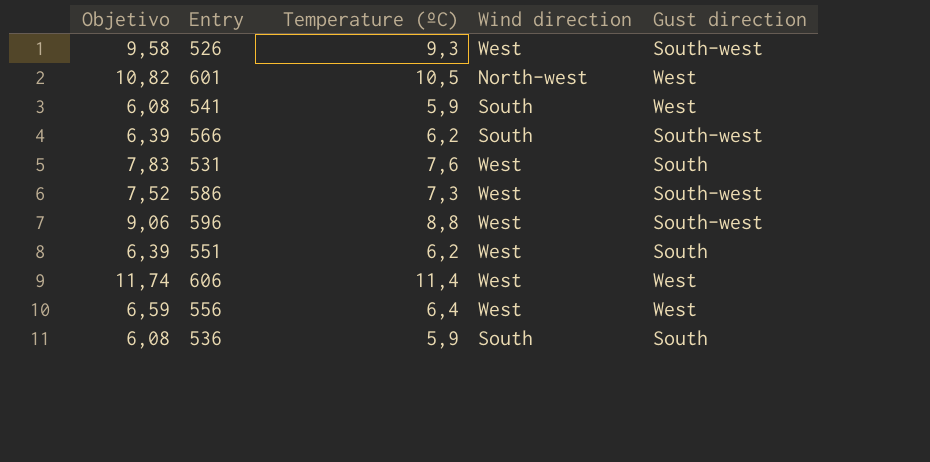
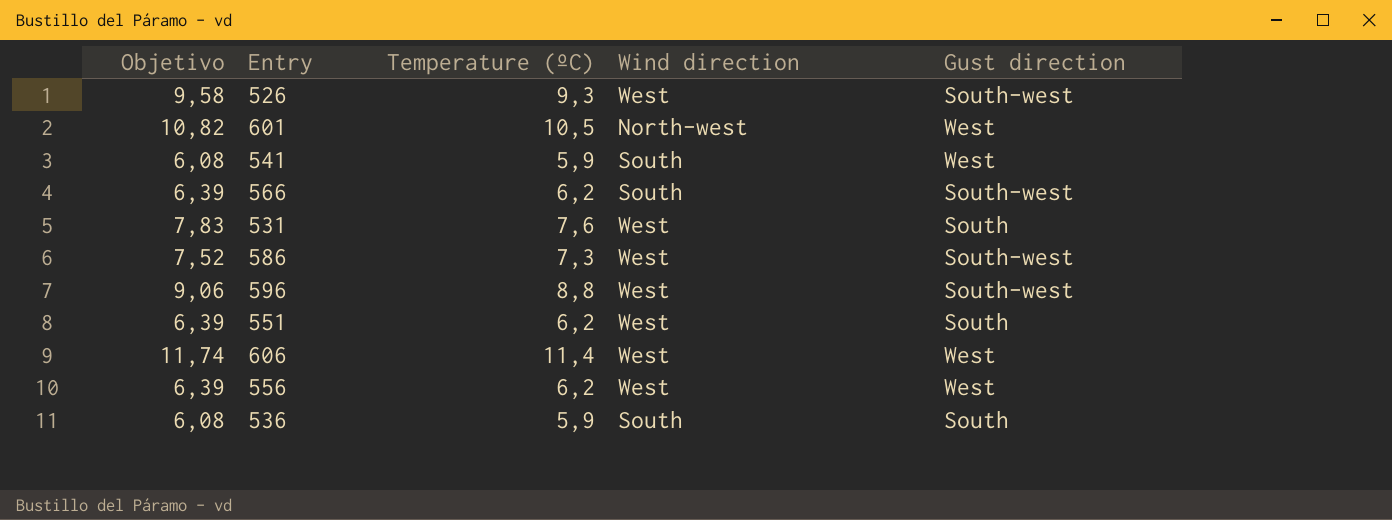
556 | Objetivo: 6,59 -> 6,39
556 | Temperature (ºC): 6,4 -> 6,2

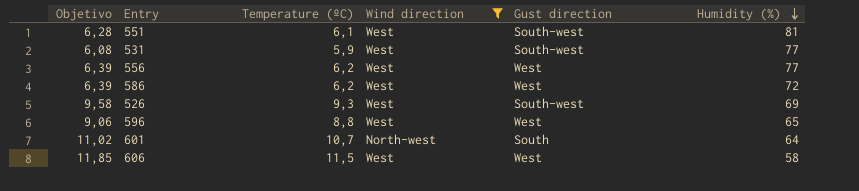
filter: none -> Wind direction != South
row order: none -> Humidity (%) descending
column Humidity (%) | position: none -> 6
551 | Objetivo: 6,39 -> 6,28
551 | Temperature (ºC): 6,2 -> 6,1
551 | Gust direction: South -> South-west
531 | Objetivo: 7,83 -> 6,08
531 | Temperature (ºC): 7,6 -> 5,9
531 | Gust direction: South -> South-west
586 | Objetivo: 7,52 -> 6,39
586 | Temperature (ºC): 7,3 -> 6,2
586 | Gust direction: South-west -> West
596 | Gust direction: South-west -> West
601 | Objetivo: 10,82 -> 11,02
601 | Temperature (ºC): 10,5 -> 10,7
601 | Gust direction: West -> South
606 | Objetivo: 11,74 -> 11,85
606 | Temperature (ºC): 11,4 -> 11,5

